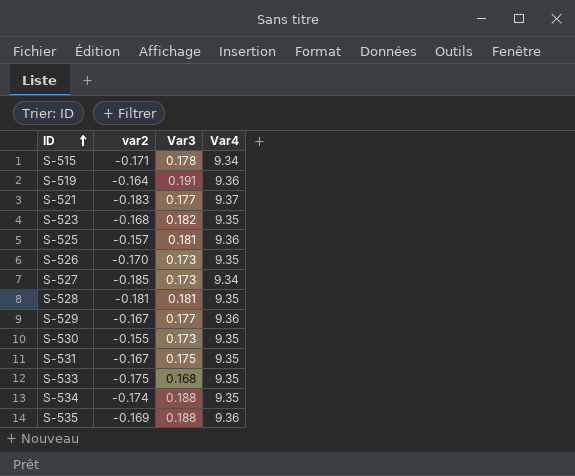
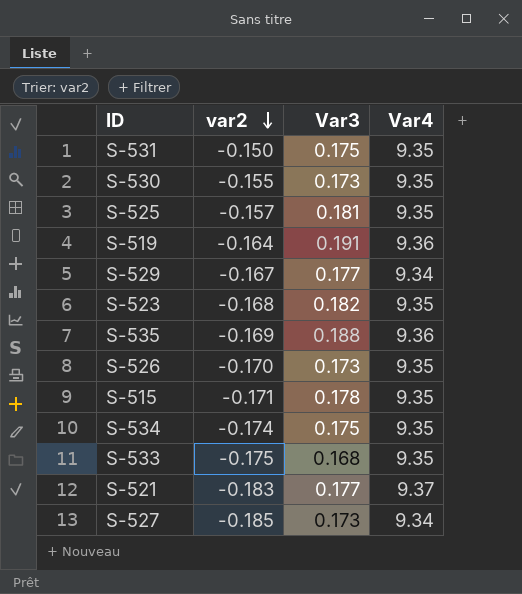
row order: ID ascending -> var2 descending
row S-528: -0.181 | 0.181 | 9.35 -> none
S-531 | var2: -0.167 -> -0.150
S-525 | Var4: 9.36 -> 9.35
S-529 | Var4: 9.36 -> 9.34
S-515 | Var4: 9.34 -> 9.35
S-534 | Var3: 0.188 -> 0.175

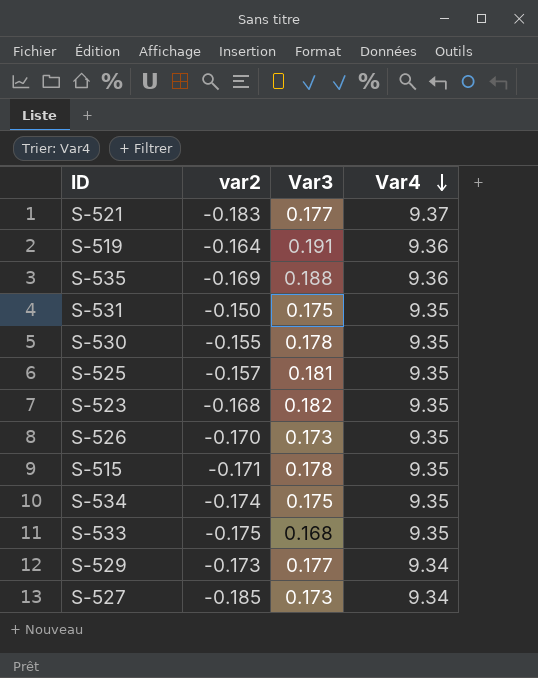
row order: var2 descending -> Var4 descending
S-530 | Var3: 0.173 -> 0.178
S-529 | var2: -0.167 -> -0.173

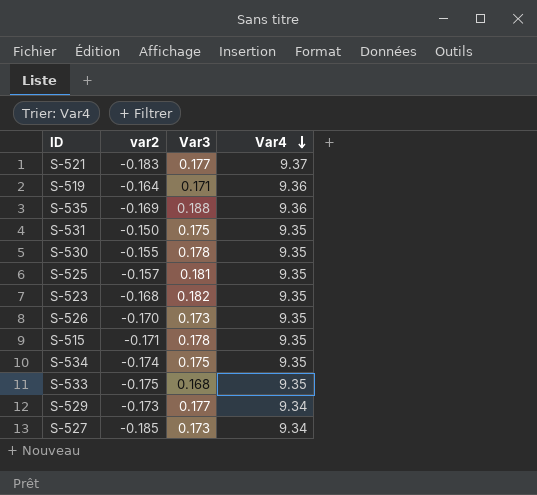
S-519 | Var3: 0.191 -> 0.171

